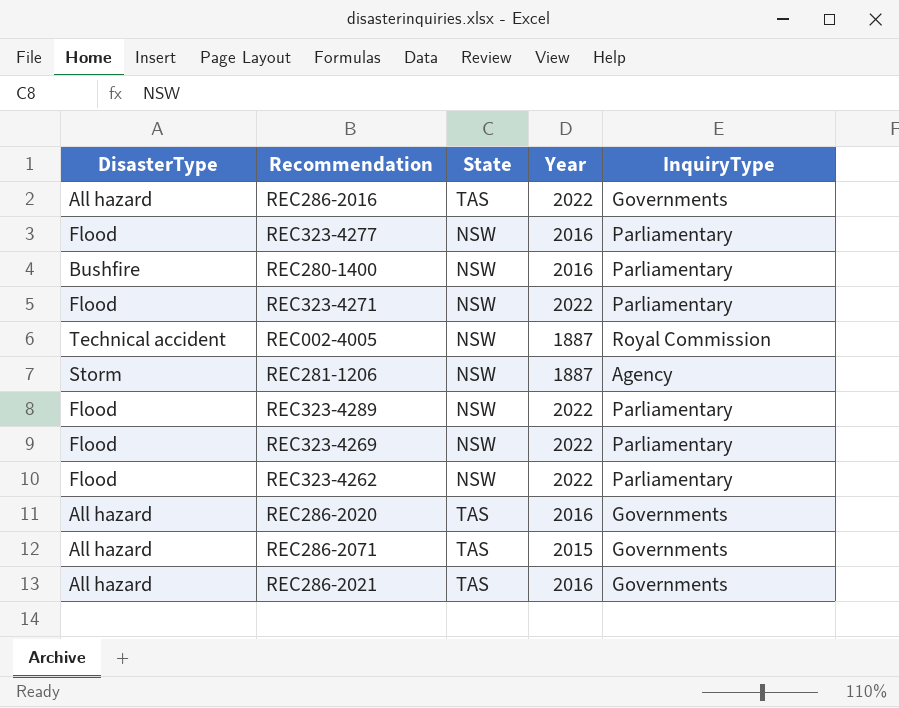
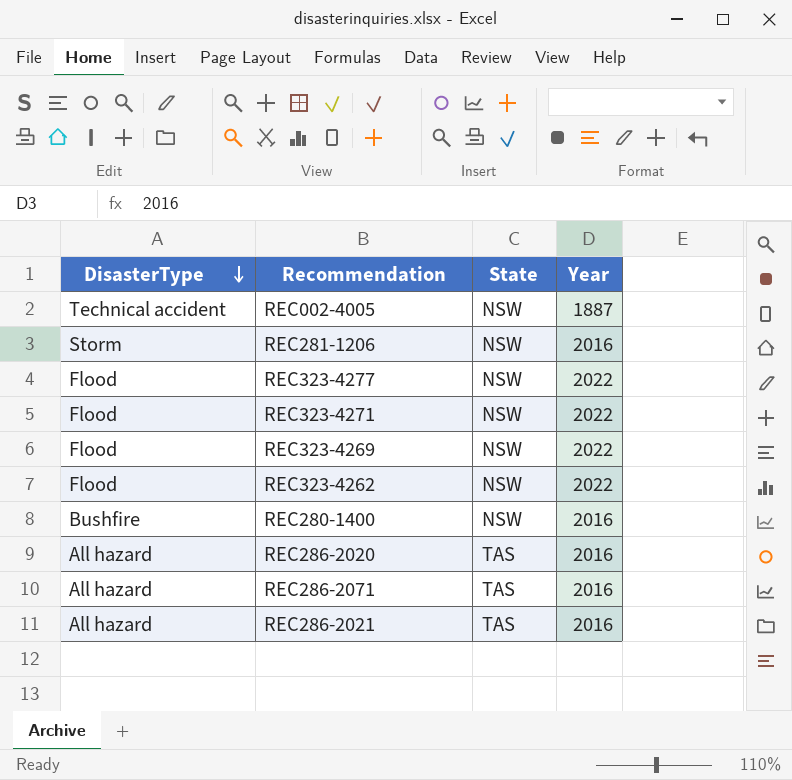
row order: none -> DisasterType descending
column InquiryType | position: 5 -> none
row REC286-2016: All hazard | TAS | 2022 | Governments -> none
row REC323-4289: Flood | NSW | 2022 | Parliamentary -> none
REC281-1206 | Year: 1887 -> 2016
REC323-4277 | Year: 2016 -> 2022
REC286-2071 | Year: 2015 -> 2016

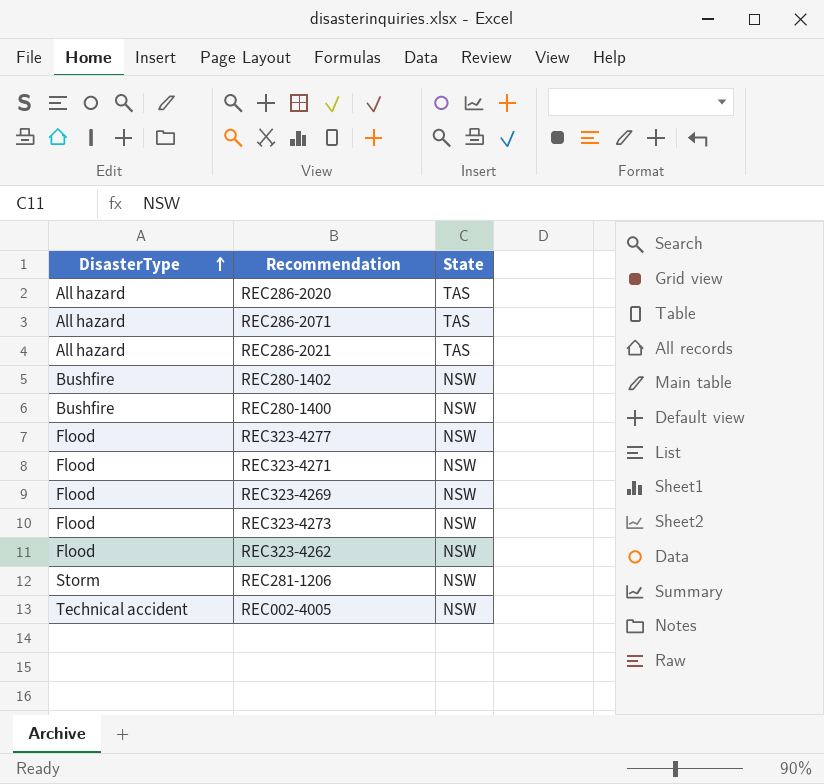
row order: DisasterType descending -> DisasterType ascending
column Year | position: 4 -> none
row REC280-1402: none -> Bushfire | NSW
row REC323-4273: none -> Flood | NSW

